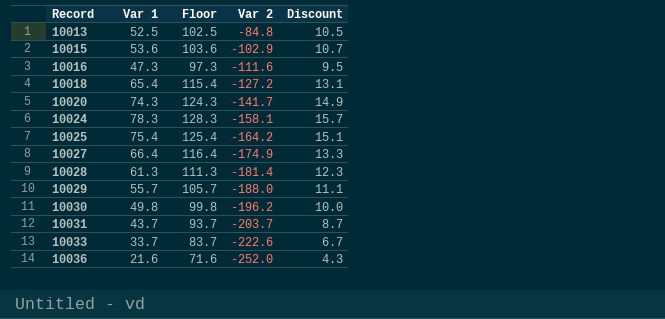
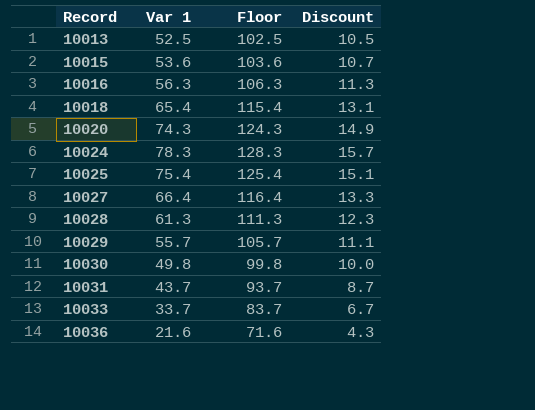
column Var 2 | position: 4 -> none
10016 | Var 1: 47.3 -> 56.3
10016 | Floor: 97.3 -> 106.3
10016 | Discount: 9.5 -> 11.3

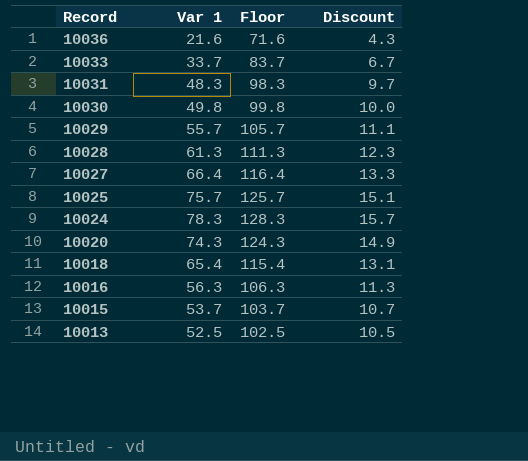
row order: Record ascending -> Record descending
10031 | Var 1: 43.7 -> 48.3
10031 | Floor: 93.7 -> 98.3
10031 | Discount: 8.7 -> 9.7
10025 | Var 1: 75.4 -> 75.7
10025 | Floor: 125.4 -> 125.7
10015 | Var 1: 53.6 -> 53.7
10015 | Floor: 103.6 -> 103.7

